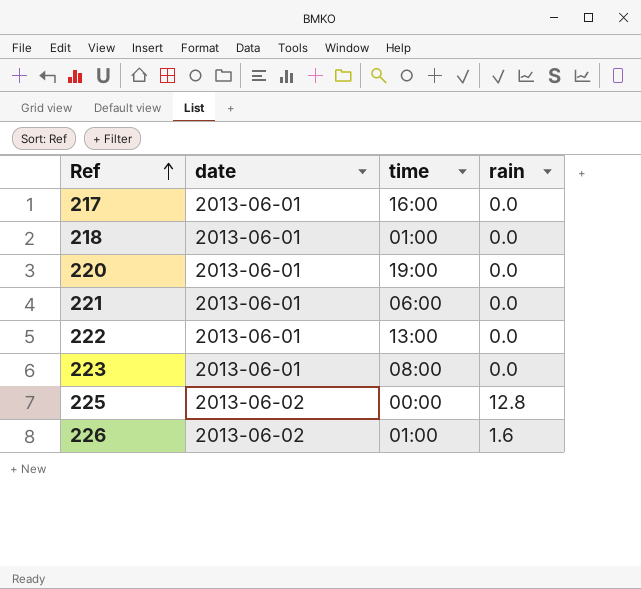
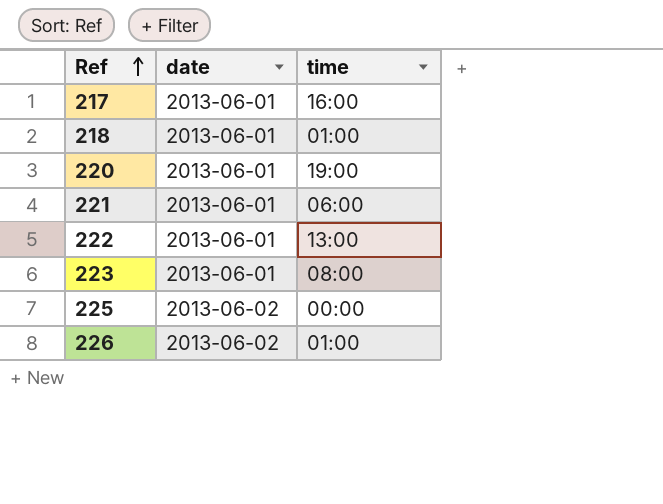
column rain | position: 4 -> none

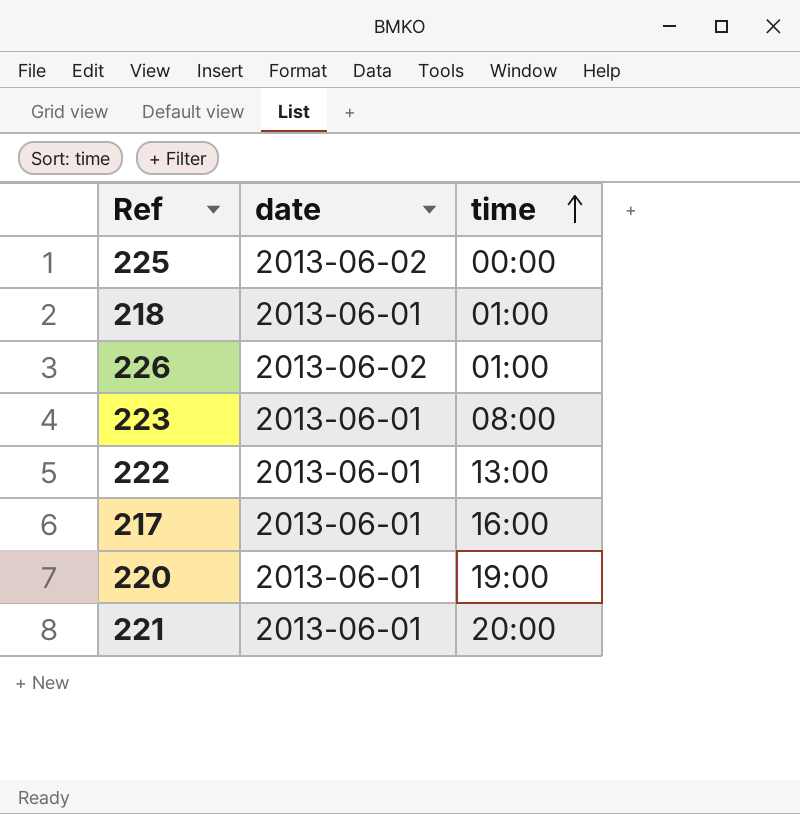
row order: Ref ascending -> time ascending
221 | time: 06:00 -> 20:00

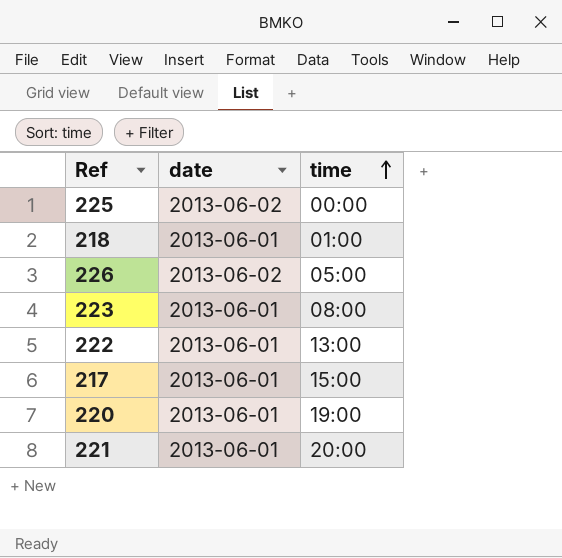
226 | time: 01:00 -> 05:00
217 | time: 16:00 -> 15:00

